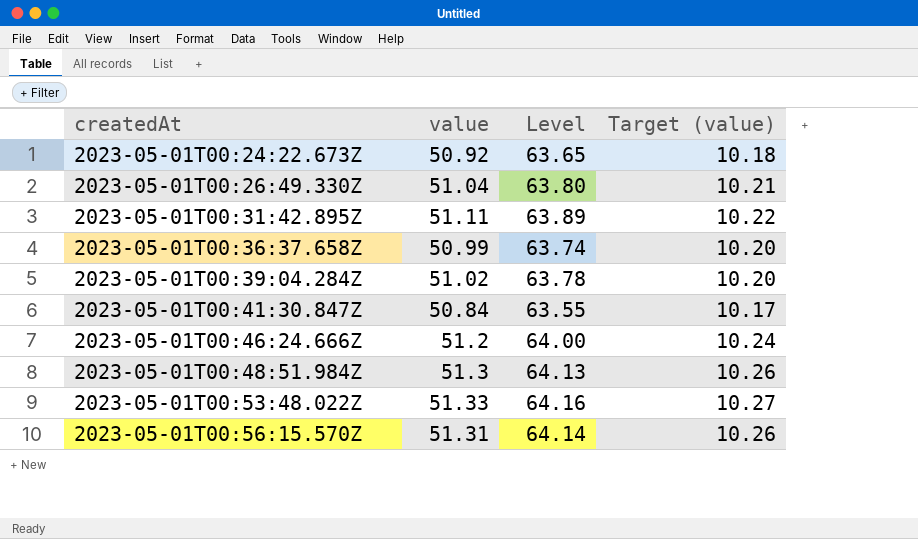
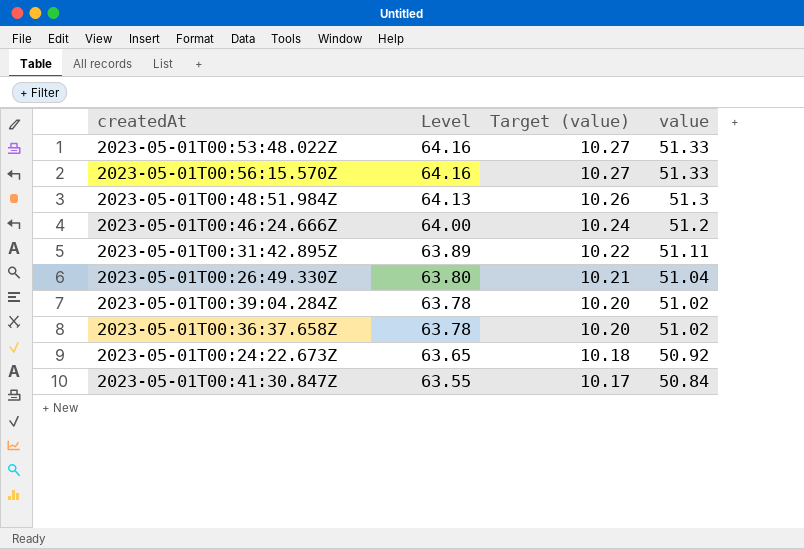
row order: createdAt ascending -> Level descending
column value | position: 2 -> 4
2023-05-01T00:56:15.570Z | Level: 64.14 -> 64.16
2023-05-01T00:56:15.570Z | Target (value): 10.26 -> 10.27
2023-05-01T00:56:15.570Z | value: 51.31 -> 51.33
2023-05-01T00:36:37.658Z | Level: 63.74 -> 63.78
2023-05-01T00:36:37.658Z | value: 50.99 -> 51.02

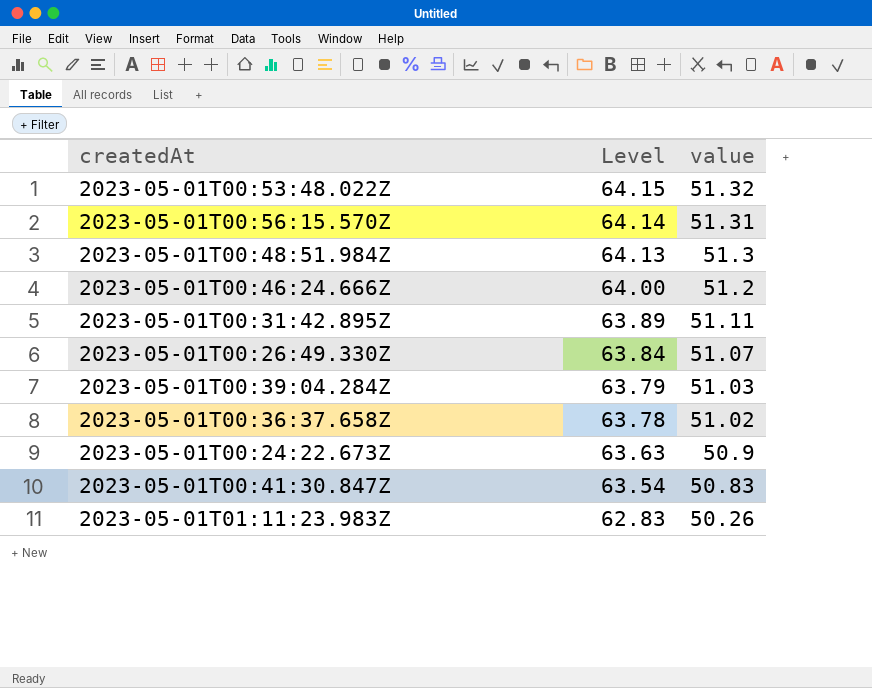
column Target (value) | formula: [value] * 0.2 -> none
2023-05-01T00:53:48.022Z | Level: 64.16 -> 64.15
2023-05-01T00:53:48.022Z | value: 51.33 -> 51.32
2023-05-01T00:56:15.570Z | Level: 64.16 -> 64.14
2023-05-01T00:56:15.570Z | value: 51.33 -> 51.31
2023-05-01T00:26:49.330Z | Level: 63.80 -> 63.84
2023-05-01T00:26:49.330Z | value: 51.04 -> 51.07
2023-05-01T00:39:04.284Z | Level: 63.78 -> 63.79
2023-05-01T00:39:04.284Z | value: 51.02 -> 51.03
2023-05-01T00:24:22.673Z | Level: 63.65 -> 63.63
2023-05-01T00:24:22.673Z | value: 50.92 -> 50.9
2023-05-01T00:41:30.847Z | Level: 63.55 -> 63.54
2023-05-01T00:41:30.847Z | value: 50.84 -> 50.83
row 2023-05-01T01:11:23.983Z: none -> 62.83 | 50.26

